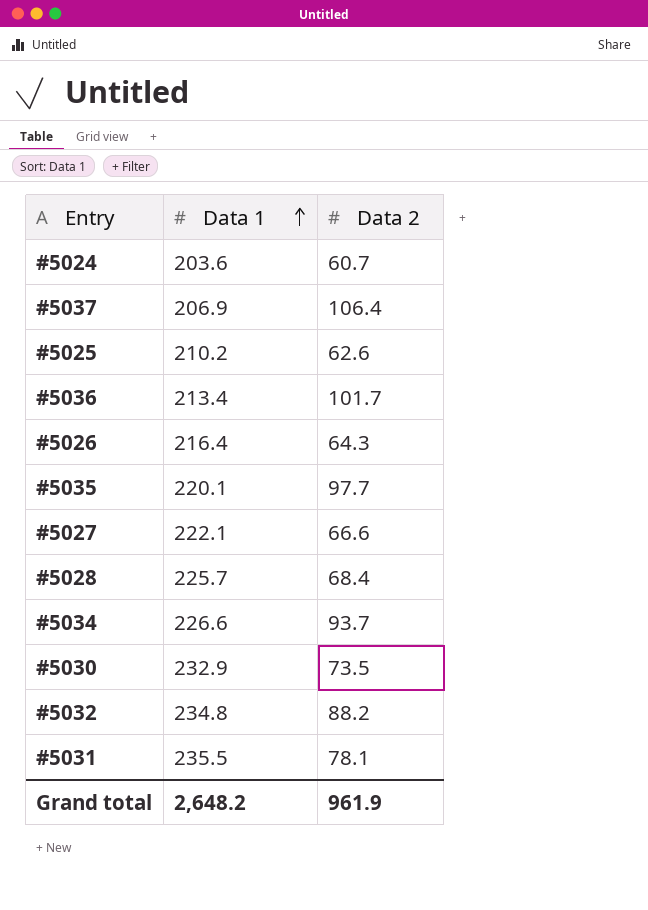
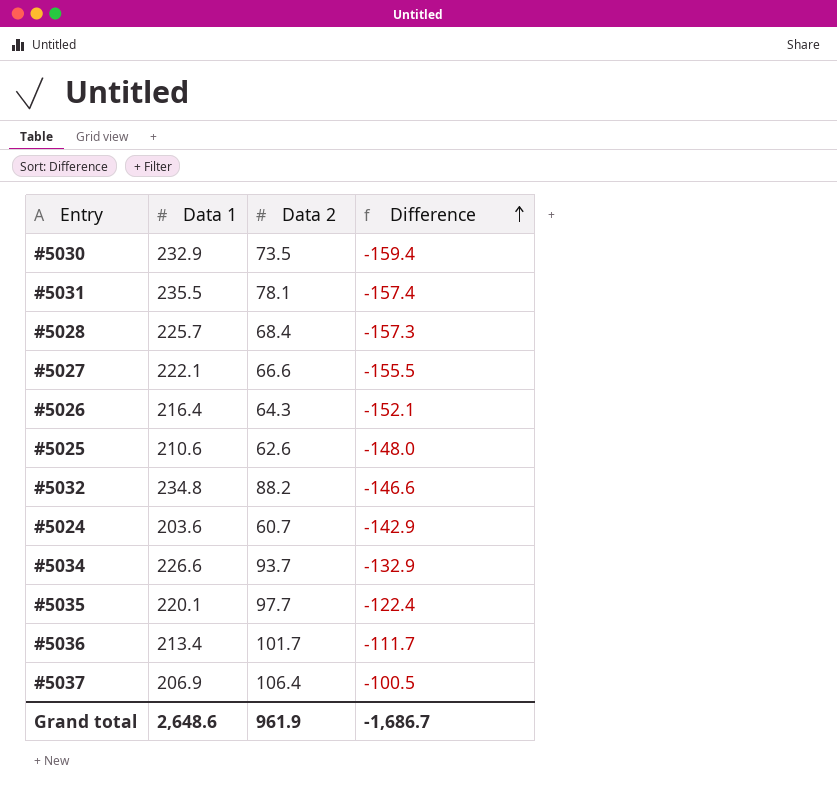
row order: Data 1 ascending -> Difference ascending
column Difference | formula: none -> [Data 2] - [Data 1]
#5025 | Data 1: 210.2 -> 210.6
Grand total | Data 1: 2,648.2 -> 2,648.6

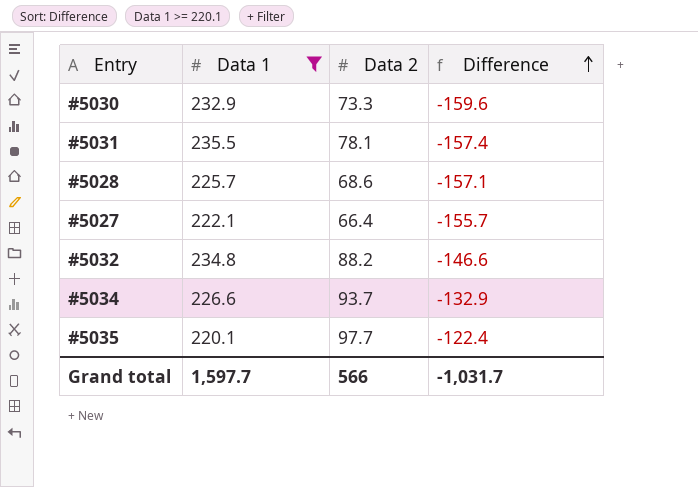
filter: none -> Data 1 >= 220.1
#5030 | Data 2: 73.5 -> 73.3
#5030 | Difference: -159.4 -> -159.6
#5028 | Data 2: 68.4 -> 68.6
#5028 | Difference: -157.3 -> -157.1
#5027 | Data 2: 66.6 -> 66.4
#5027 | Difference: -155.5 -> -155.7
Grand total | Data 1: 2,648.6 -> 1,597.7
Grand total | Data 2: 961.9 -> 566
Grand total | Difference: -1,686.7 -> -1,031.7

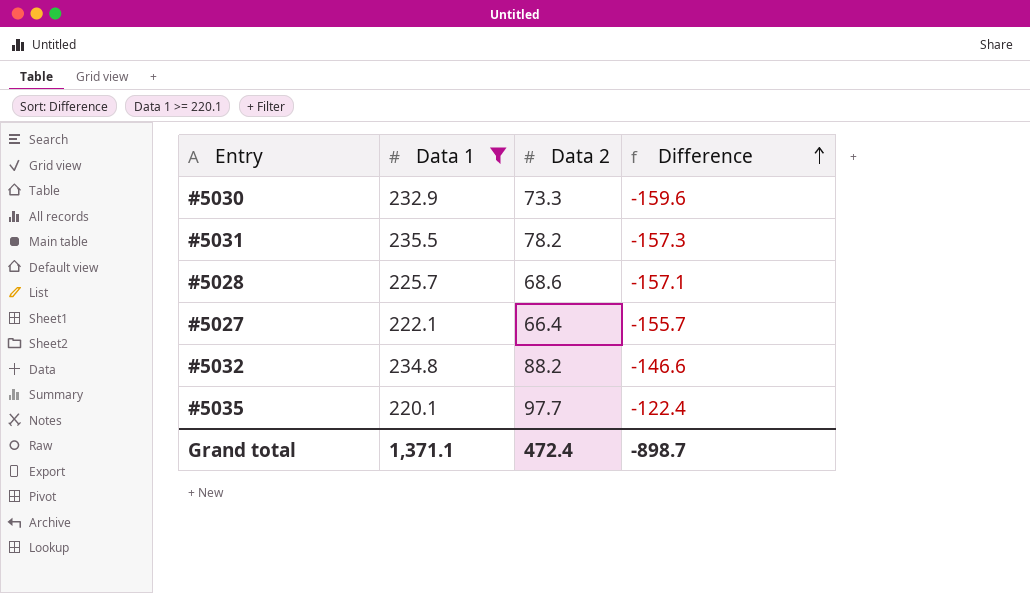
row #5034: 226.6 | 93.7 | -132.9 -> none
#5031 | Data 2: 78.1 -> 78.2
#5031 | Difference: -157.4 -> -157.3
Grand total | Data 1: 1,597.7 -> 1,371.1
Grand total | Data 2: 566 -> 472.4
Grand total | Difference: -1,031.7 -> -898.7

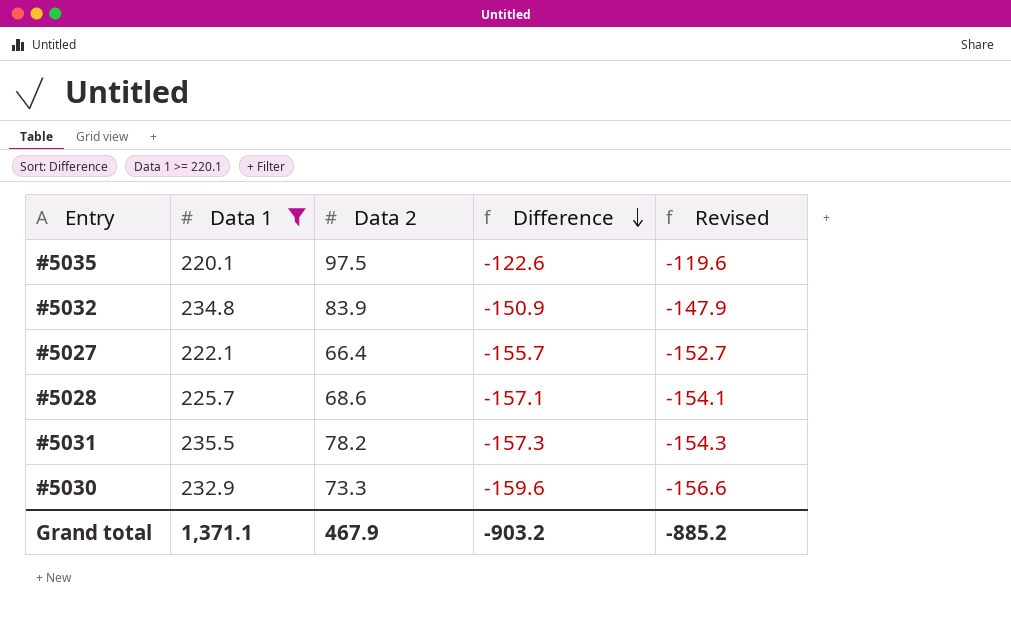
row order: Difference ascending -> Difference descending
column Revised | formula: none -> [Difference] + 3
#5035 | Data 2: 97.7 -> 97.5
#5035 | Difference: -122.4 -> -122.6
#5032 | Data 2: 88.2 -> 83.9
#5032 | Difference: -146.6 -> -150.9
Grand total | Data 2: 472.4 -> 467.9
Grand total | Difference: -898.7 -> -903.2

